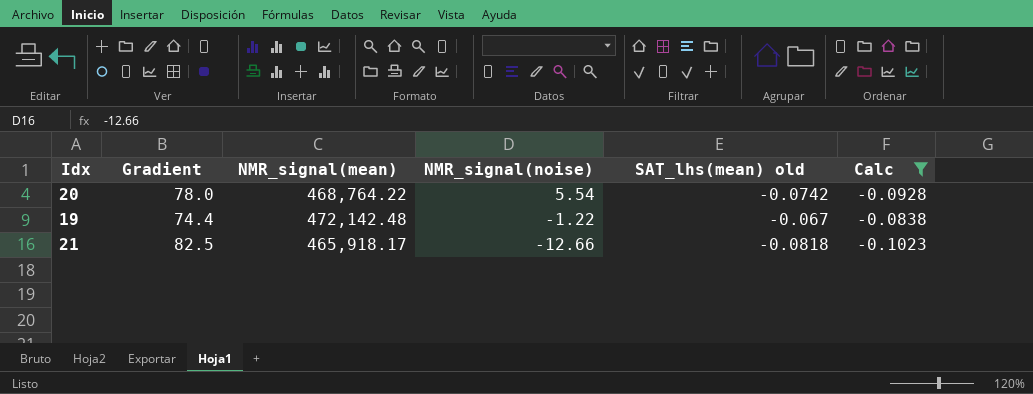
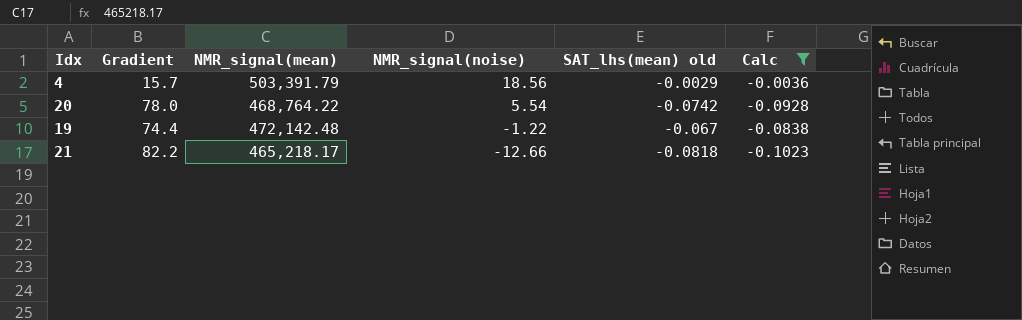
row 4: none -> 15.7 | 503,391.79 | 18.56 | -0.0029 | -0.0036
21 | Gradient: 82.5 -> 82.2
21 | NMR_signal(mean): 465,918.17 -> 465,218.17

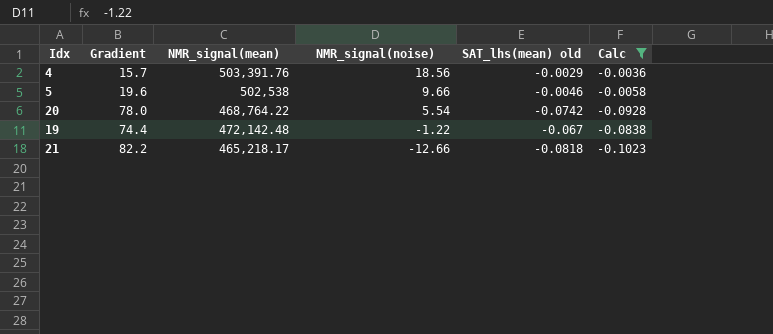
4 | NMR_signal(mean): 503,391.79 -> 503,391.76
row 5: none -> 19.6 | 502,538 | 9.66 | -0.0046 | -0.0058

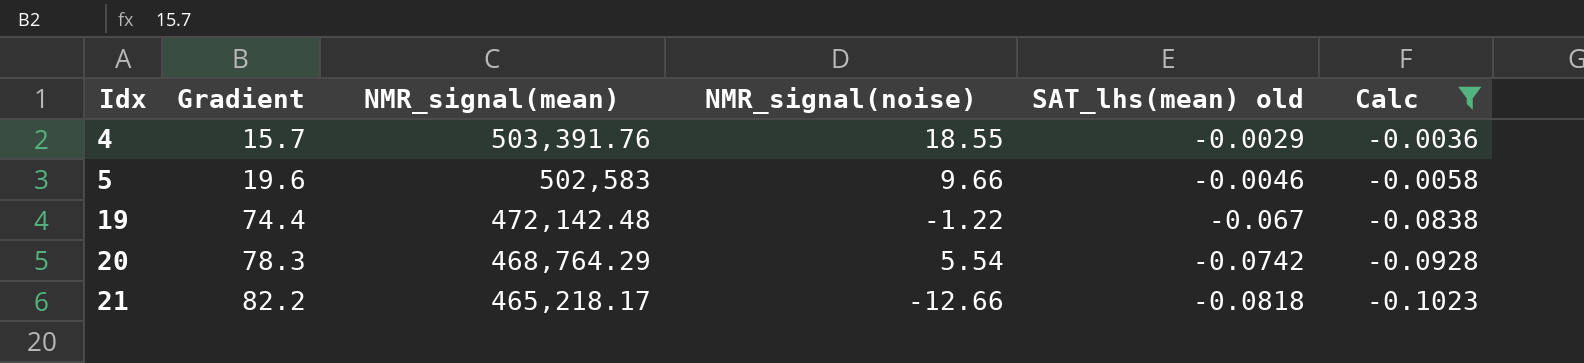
row order: NMR_signal(noise) descending -> Idx ascending
4 | NMR_signal(noise): 18.56 -> 18.55
5 | NMR_signal(mean): 502,538 -> 502,583
20 | Gradient: 78.0 -> 78.3
20 | NMR_signal(mean): 468,764.22 -> 468,764.29

